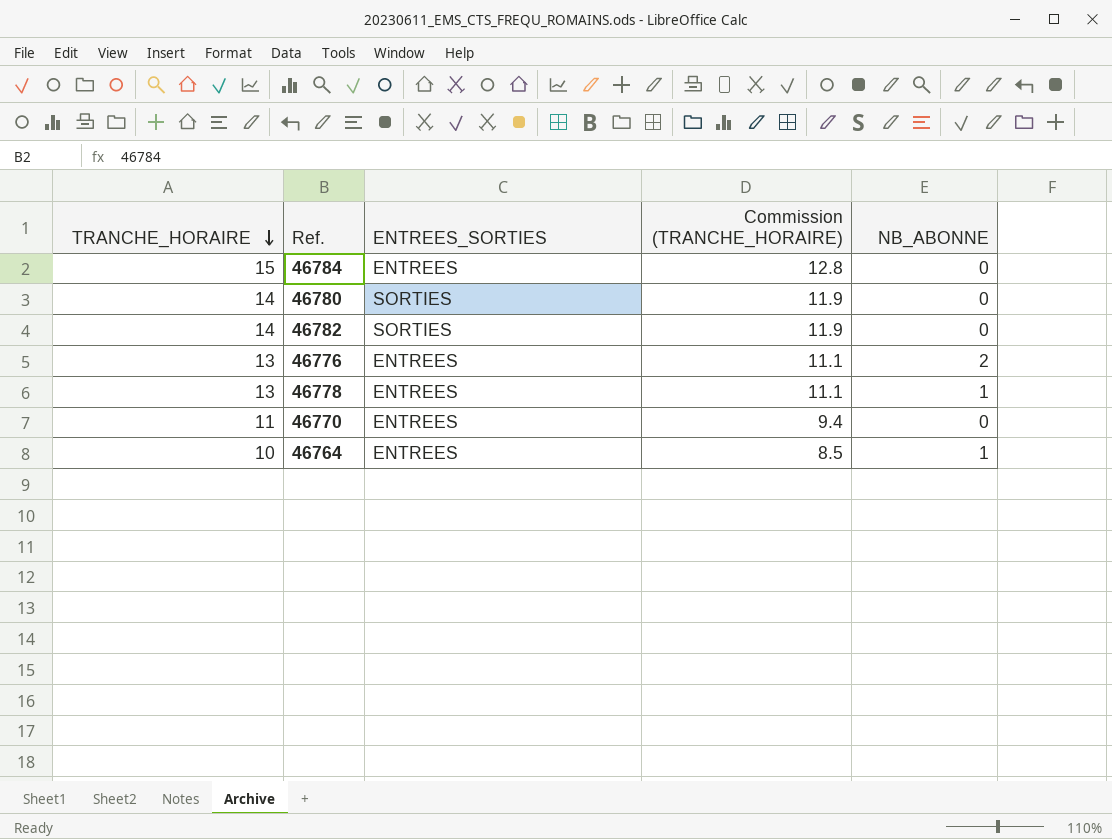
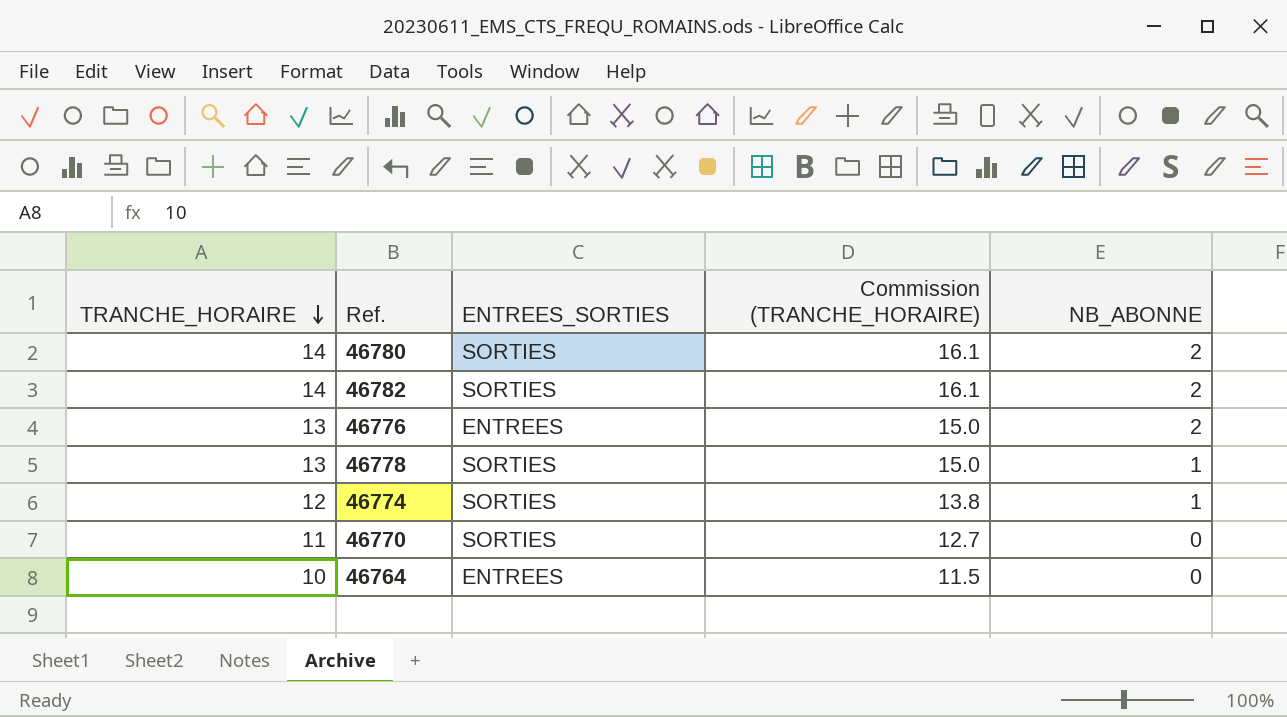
column Commission (TRANCHE_HORAIRE) | formula: [TRANCHE_HORAIRE] * 0.85 -> [TRANCHE_HORAIRE] * 1.15
row 46784: 15 | ENTREES | 12.8 | 0 -> none
46780 | NB_ABONNE: 0 -> 2
46782 | NB_ABONNE: 0 -> 2
46778 | ENTREES_SORTIES: ENTREES -> SORTIES
row 46774: none -> 12 | SORTIES | 13.8 | 1
46770 | ENTREES_SORTIES: ENTREES -> SORTIES
46764 | NB_ABONNE: 1 -> 0

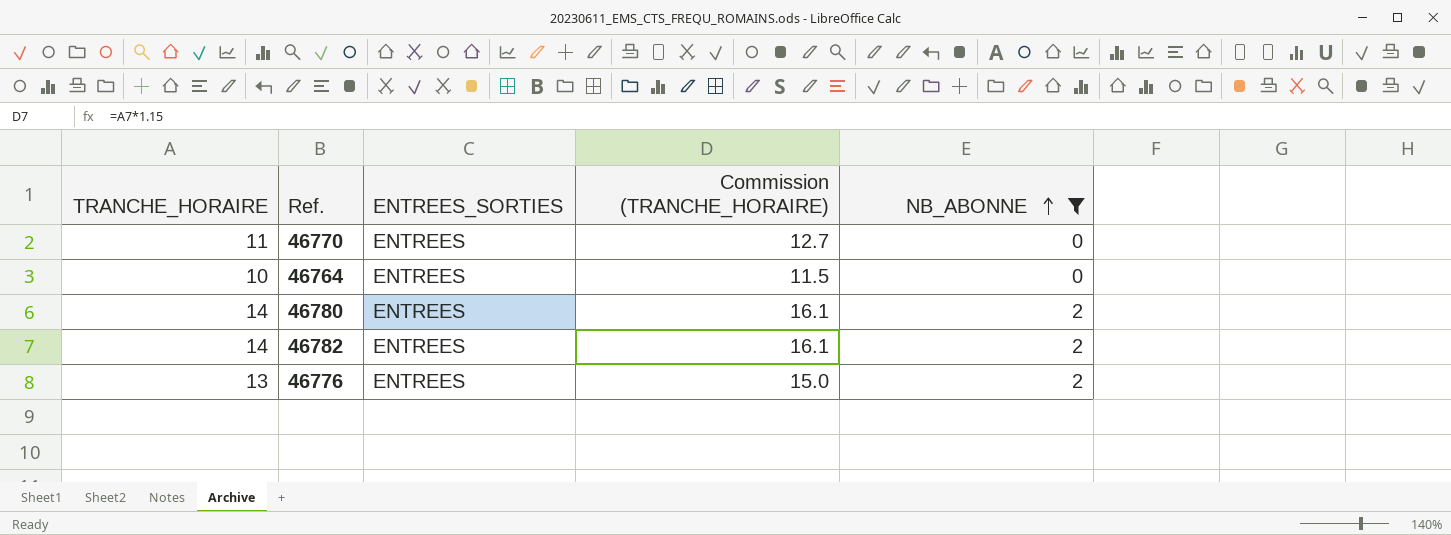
filter: none -> NB_ABONNE != 1
row order: TRANCHE_HORAIRE descending -> NB_ABONNE ascending
46770 | ENTREES_SORTIES: SORTIES -> ENTREES
46780 | ENTREES_SORTIES: SORTIES -> ENTREES
46782 | ENTREES_SORTIES: SORTIES -> ENTREES

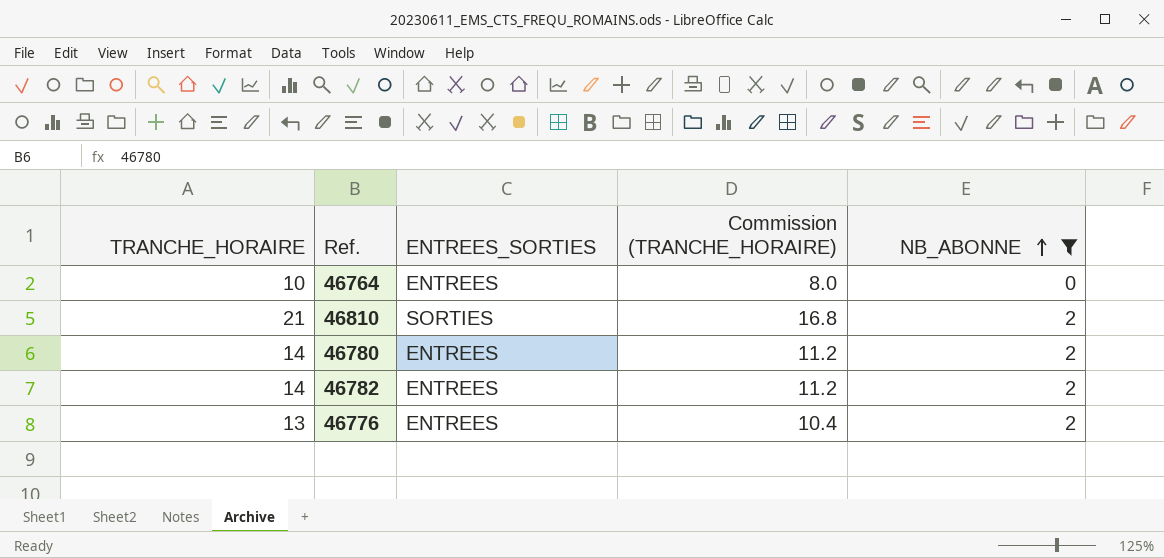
column Commission (TRANCHE_HORAIRE) | formula: [TRANCHE_HORAIRE] * 1.15 -> [TRANCHE_HORAIRE] * 0.8
row 46770: 11 | ENTREES | 12.7 | 0 -> none
row 46810: none -> 21 | SORTIES | 16.8 | 2

